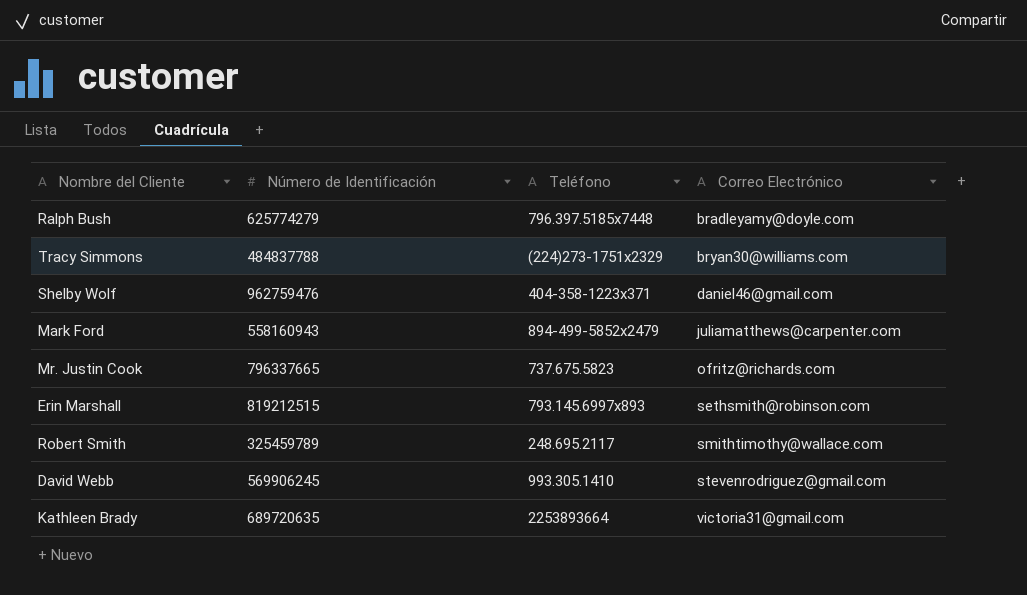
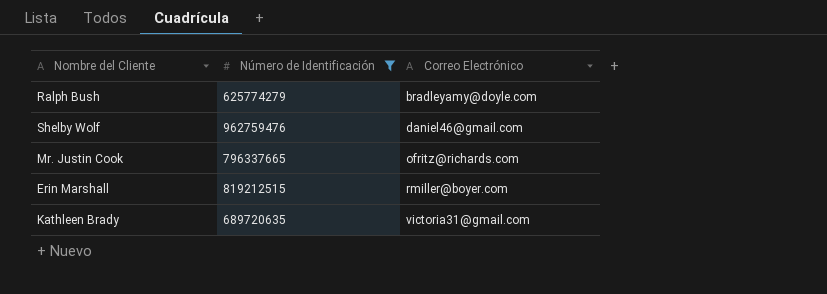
filter: none -> Número de Identificación >= 625774279
column Teléfono | position: 3 -> none
Erin Marshall | Correo Electrónico: sethsmith@robinson.com -> rmiller@boyer.com

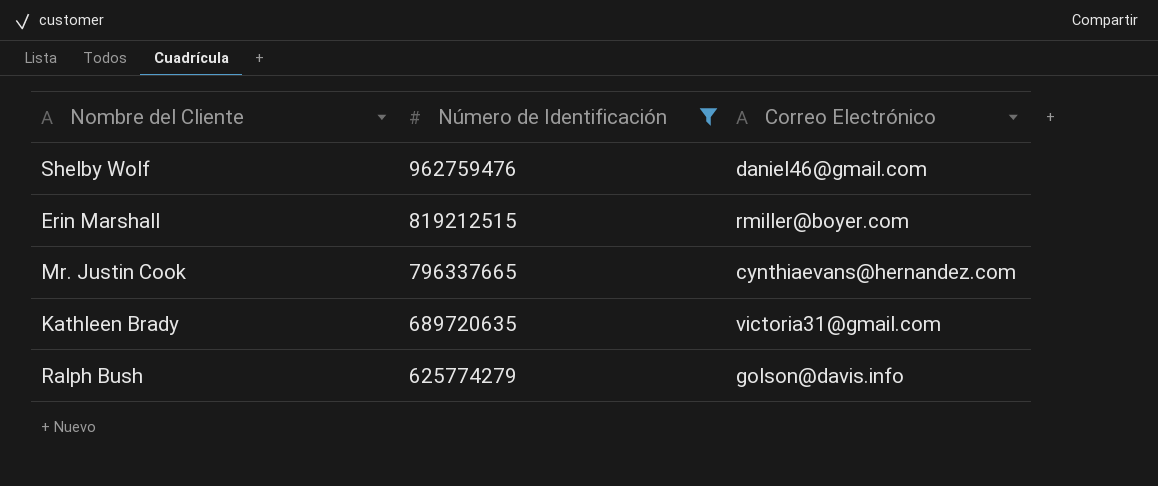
row order: Correo Electrónico ascending -> Número de Identificación descending
Mr. Justin Cook | Correo Electrónico: ofritz@richards.com -> cynthiaevans@hernandez.com
Ralph Bush | Correo Electrónico: bradleyamy@doyle.com -> golson@davis.info

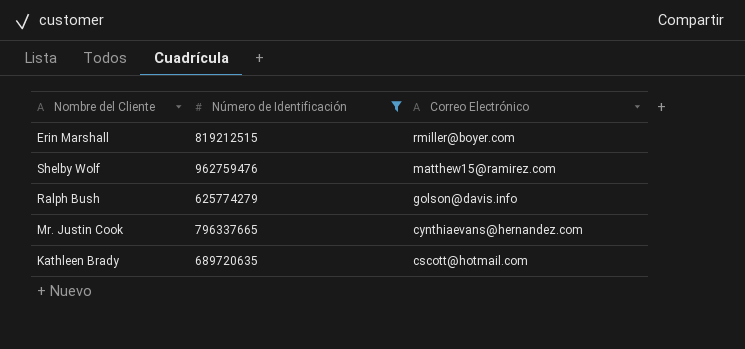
row order: Número de Identificación descending -> Correo Electrónico descending
Shelby Wolf | Correo Electrónico: daniel46@gmail.com -> matthew15@ramirez.com
Kathleen Brady | Correo Electrónico: victoria31@gmail.com -> cscott@hotmail.com

